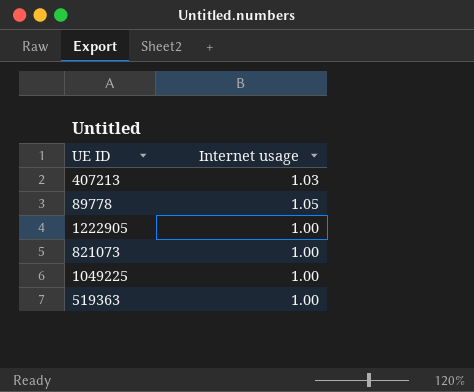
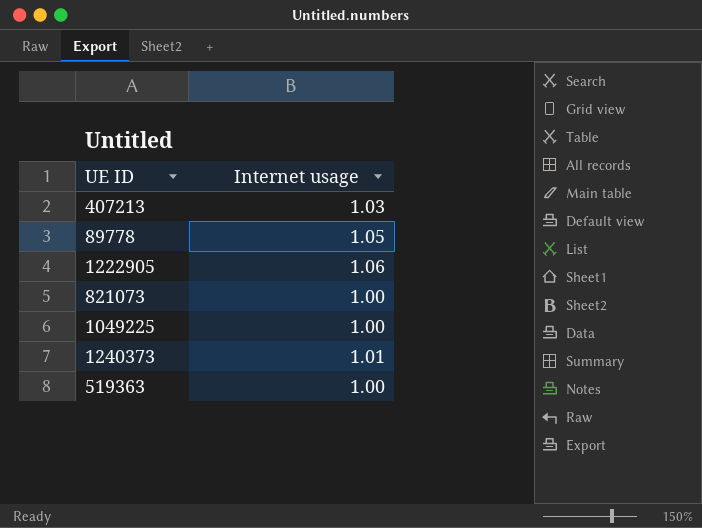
1222905 | Internet usage: 1.00 -> 1.06
row 1240373: none -> 1.01

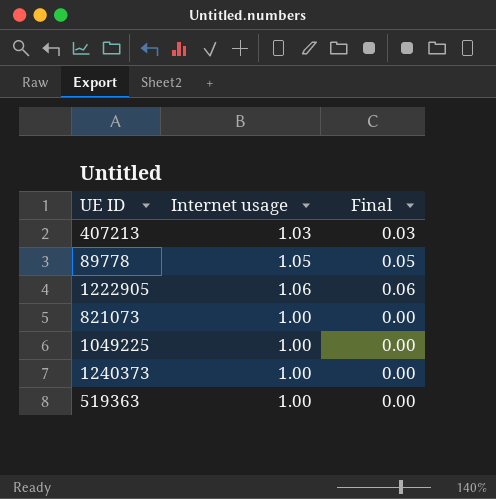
column Final | formula: none -> [Internet usage] - 1
1240373 | Internet usage: 1.01 -> 1.00

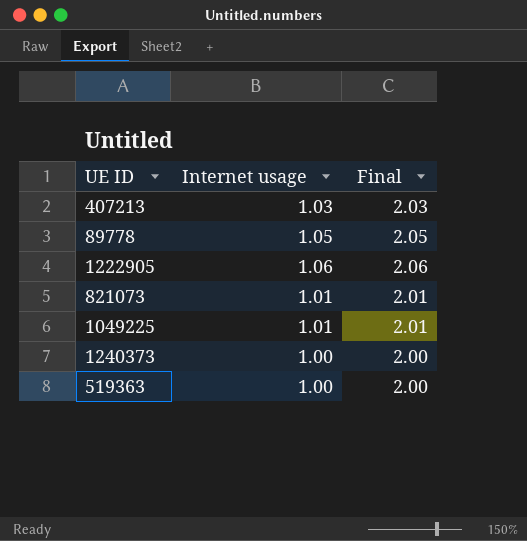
column Final | formula: [Internet usage] - 1 -> [Internet usage] + 1
821073 | Internet usage: 1.00 -> 1.01
1049225 | Internet usage: 1.00 -> 1.01

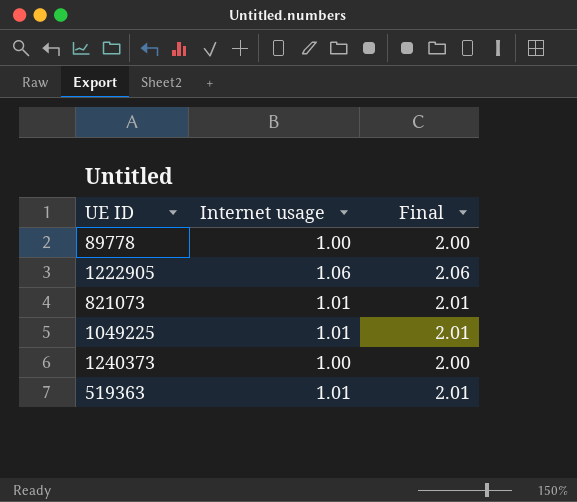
row 407213: 1.03 | 2.03 -> none
89778 | Internet usage: 1.05 -> 1.00
89778 | Final: 2.05 -> 2.00
519363 | Internet usage: 1.00 -> 1.01
519363 | Final: 2.00 -> 2.01

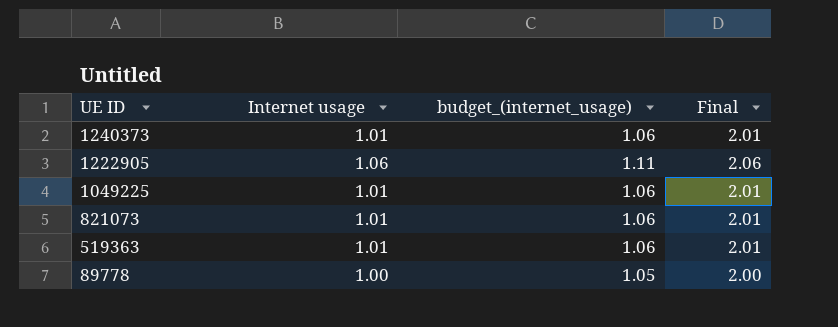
row order: none -> UE ID descending
column budget_(internet_usage) | formula: none -> [Internet usage] * 1.05
1240373 | Internet usage: 1.00 -> 1.01
1240373 | Final: 2.00 -> 2.01

